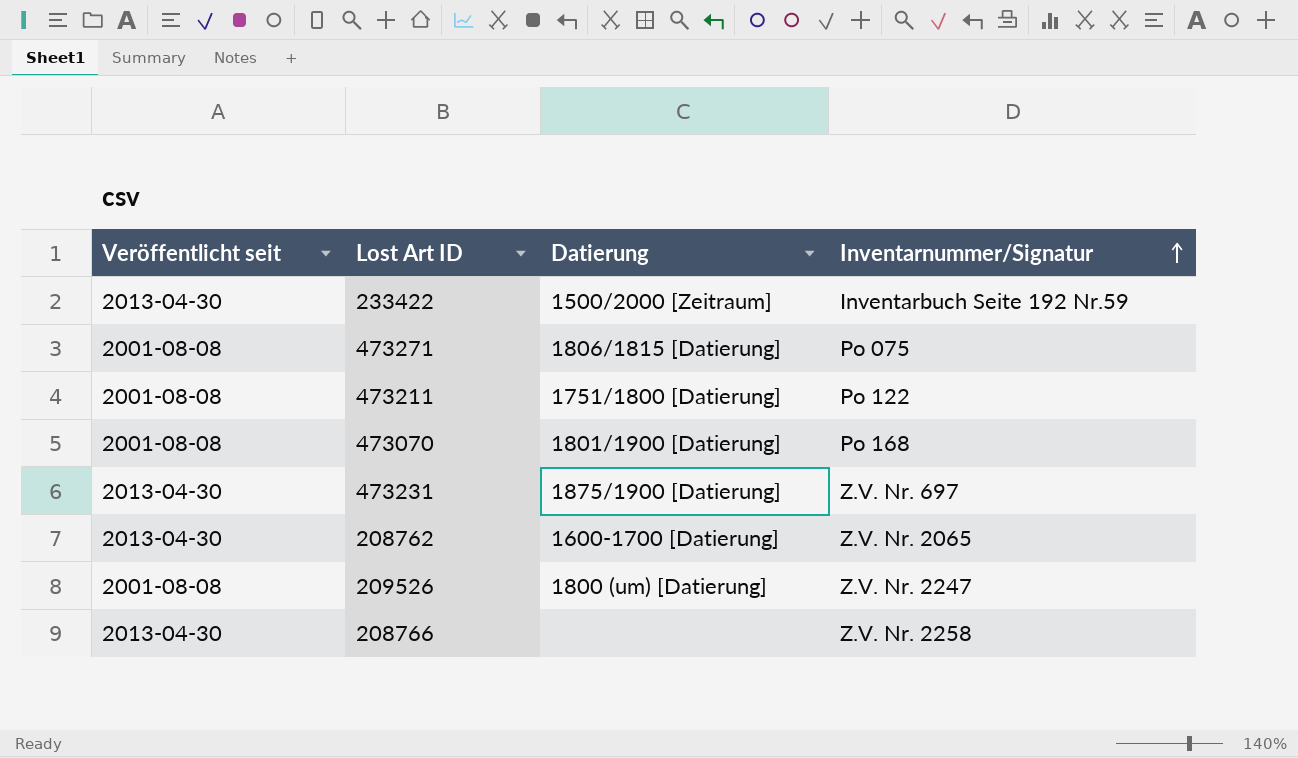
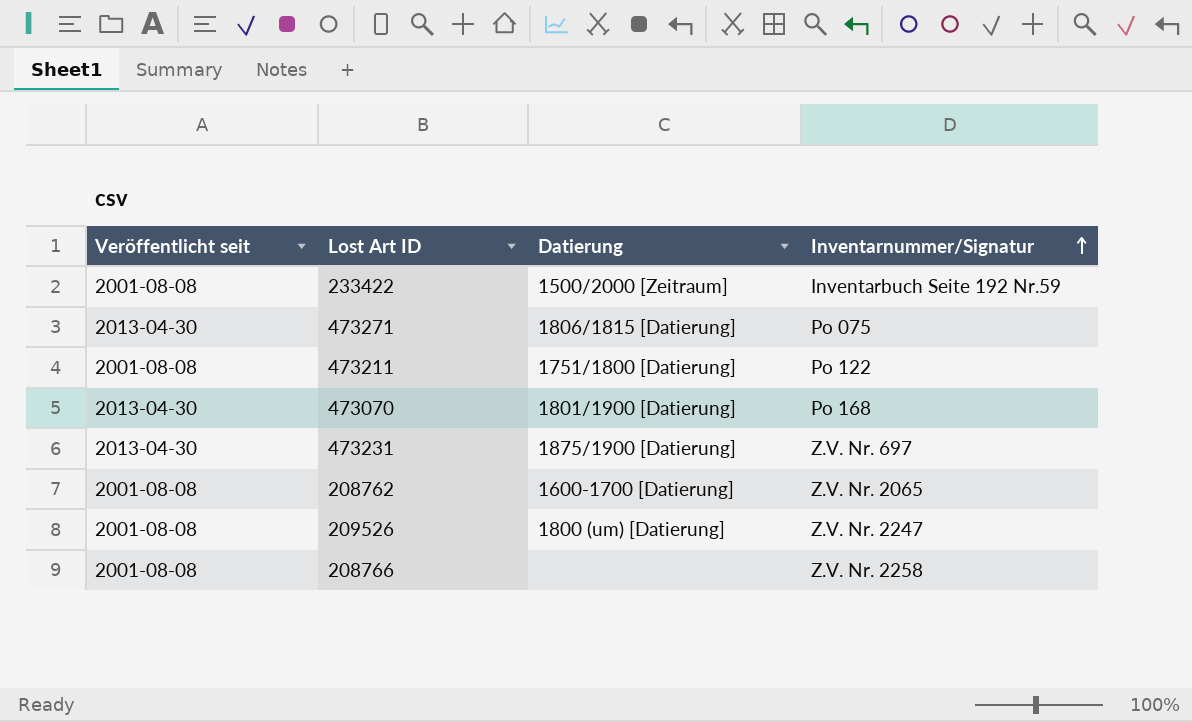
233422 | Veröffentlicht seit: 2013-04-30 -> 2001-08-08
473271 | Veröffentlicht seit: 2001-08-08 -> 2013-04-30
473070 | Veröffentlicht seit: 2001-08-08 -> 2013-04-30
208762 | Veröffentlicht seit: 2013-04-30 -> 2001-08-08
208766 | Veröffentlicht seit: 2013-04-30 -> 2001-08-08

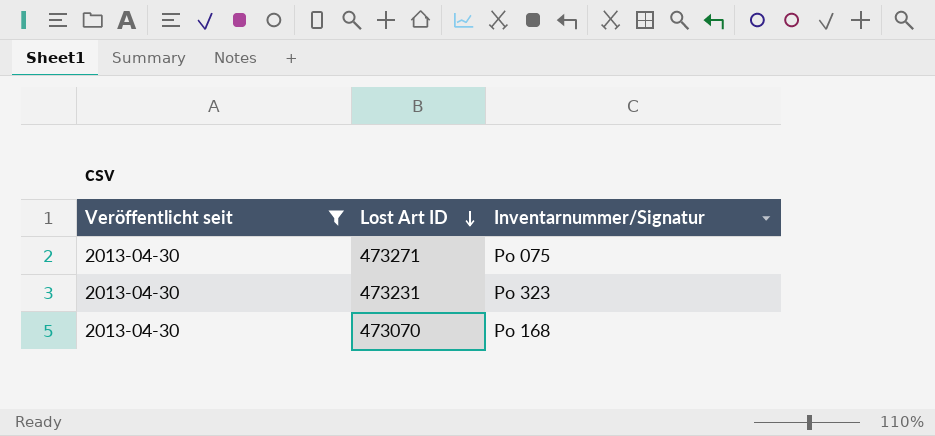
filter: none -> Veröffentlicht seit = 2013-04-30
row order: Inventarnummer/Signatur ascending -> Lost Art ID descending
column Datierung | position: 3 -> none
473231 | Inventarnummer/Signatur: Z.V. Nr. 697 -> Po 323

